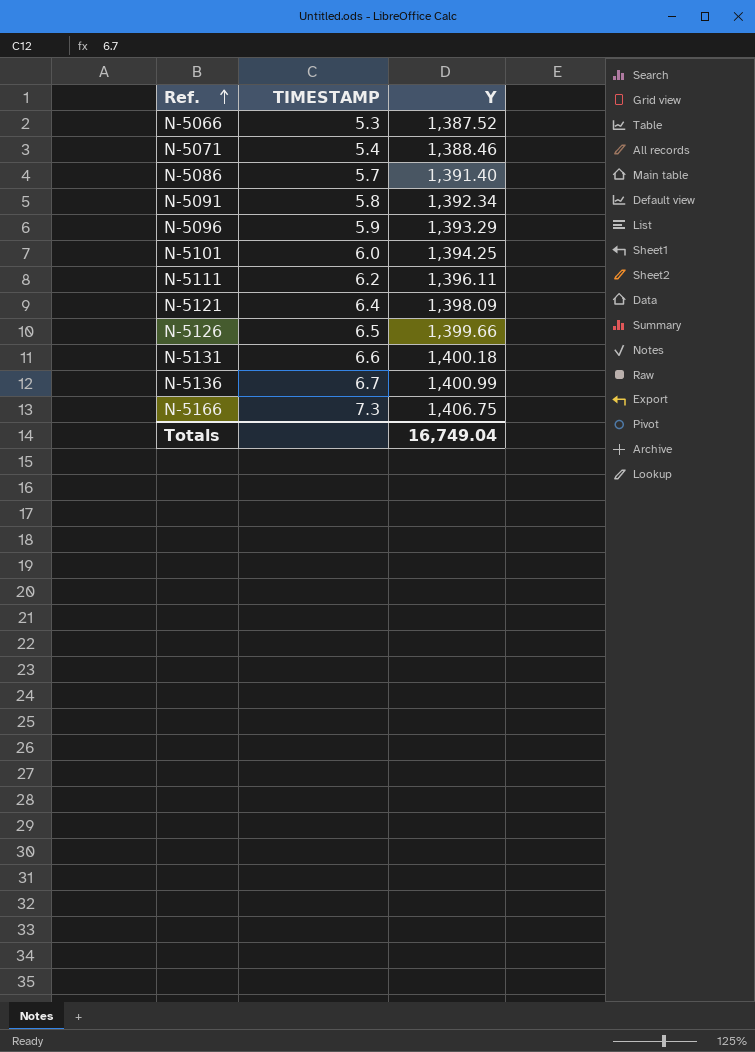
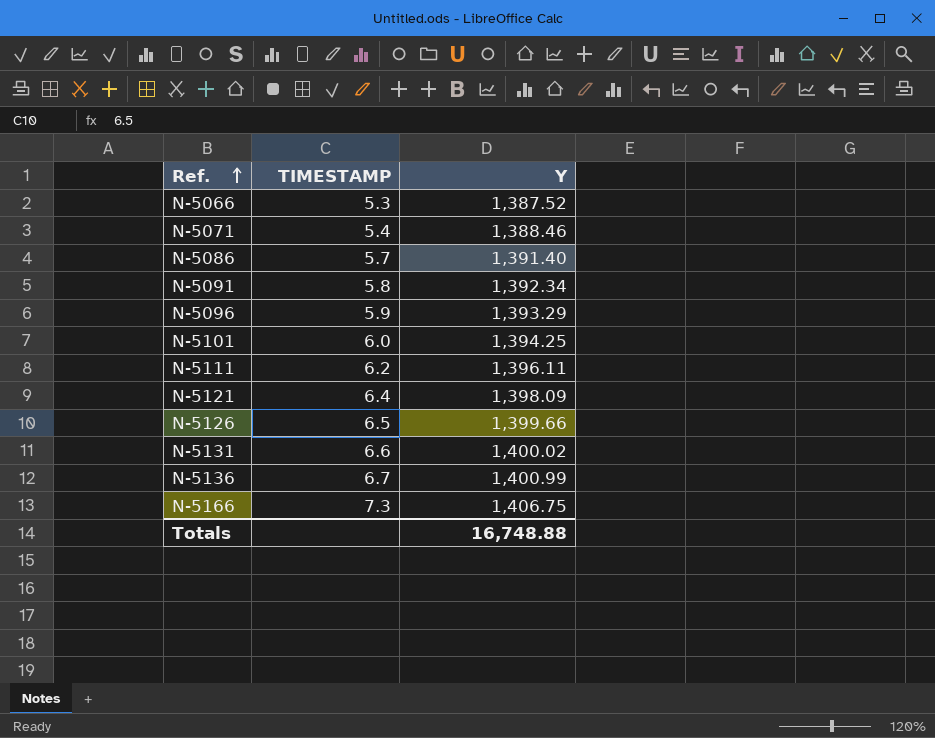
N-5131 | Y: 1,400.18 -> 1,400.02
Totals | Y: 16,749.04 -> 16,748.88

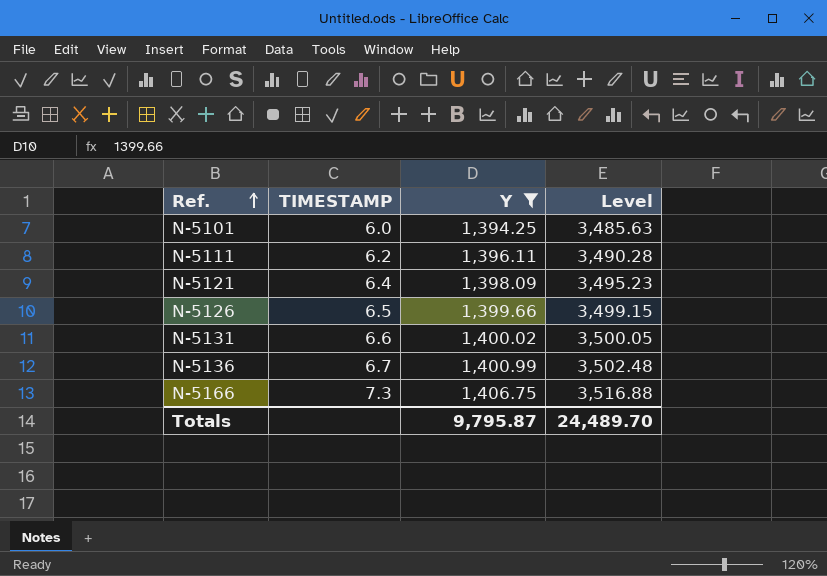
filter: none -> Y >= 1,394.25
column Level | formula: none -> [Y] * 2.5
Totals | Y: 16,748.88 -> 9,795.87

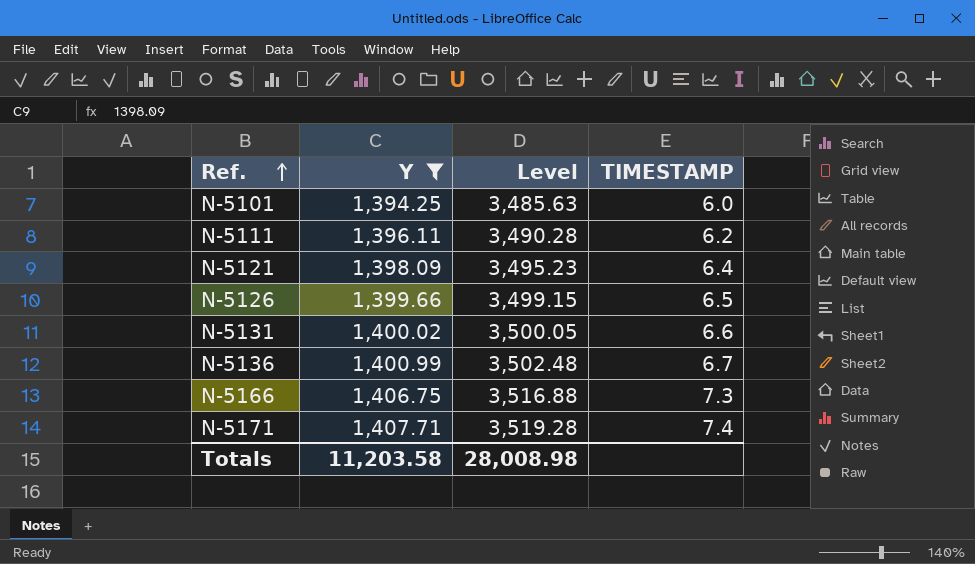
column TIMESTAMP | position: 2 -> 4
row N-5171: none -> 1,407.71 | 3,519.28 | 7.4
Totals | Y: 9,795.87 -> 11,203.58
Totals | Level: 24,489.70 -> 28,008.98

